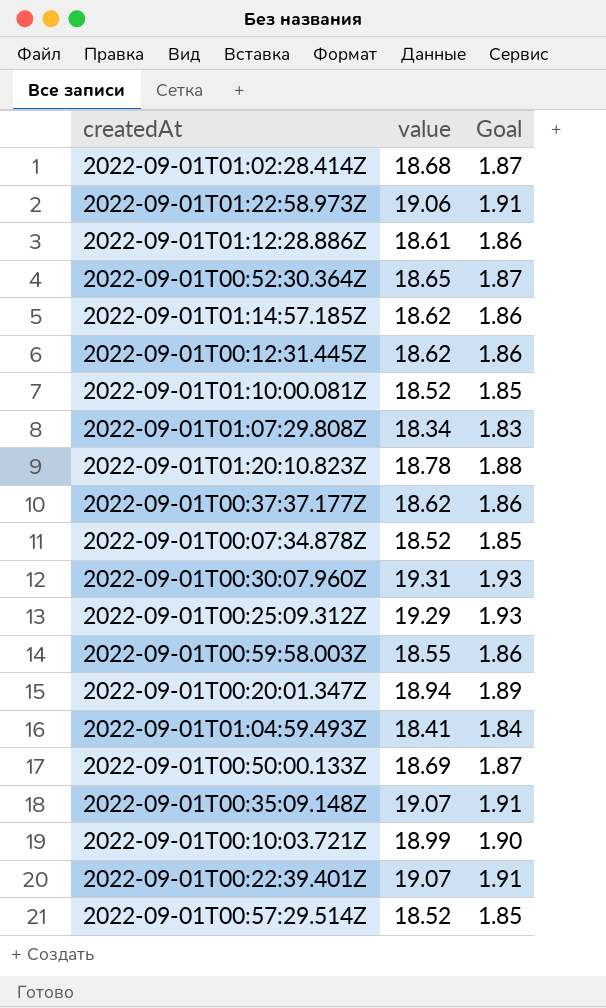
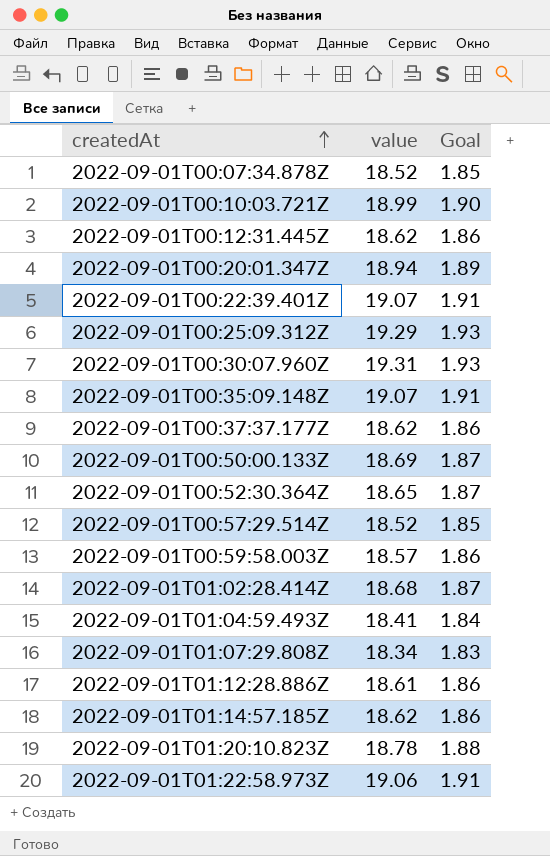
row order: none -> createdAt ascending
row 2022-09-01T01:10:00.081Z: 18.52 | 1.85 -> none
2022-09-01T00:59:58.003Z | value: 18.55 -> 18.57

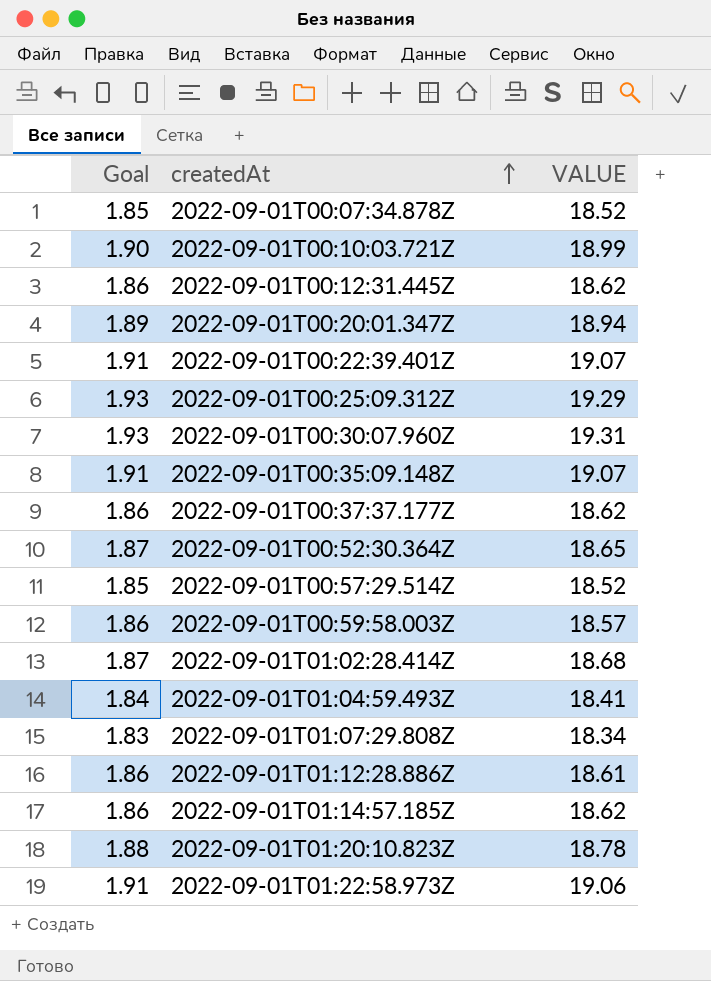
column Goal | position: 3 -> 1
column name: value -> VALUE
row 2022-09-01T00:50:00.133Z: 18.69 | 1.87 -> none

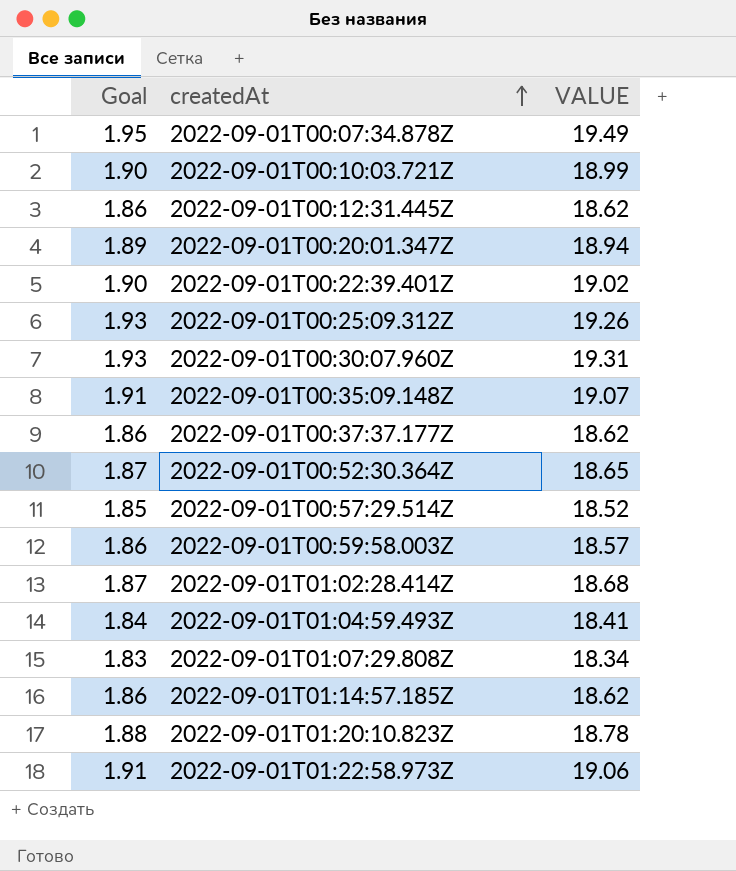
row 2022-09-01T01:12:28.886Z: 1.86 | 18.61 -> none
2022-09-01T00:07:34.878Z | Goal: 1.85 -> 1.95
2022-09-01T00:07:34.878Z | VALUE: 18.52 -> 19.49
2022-09-01T00:22:39.401Z | Goal: 1.91 -> 1.90
2022-09-01T00:22:39.401Z | VALUE: 19.07 -> 19.02
2022-09-01T00:25:09.312Z | VALUE: 19.29 -> 19.26

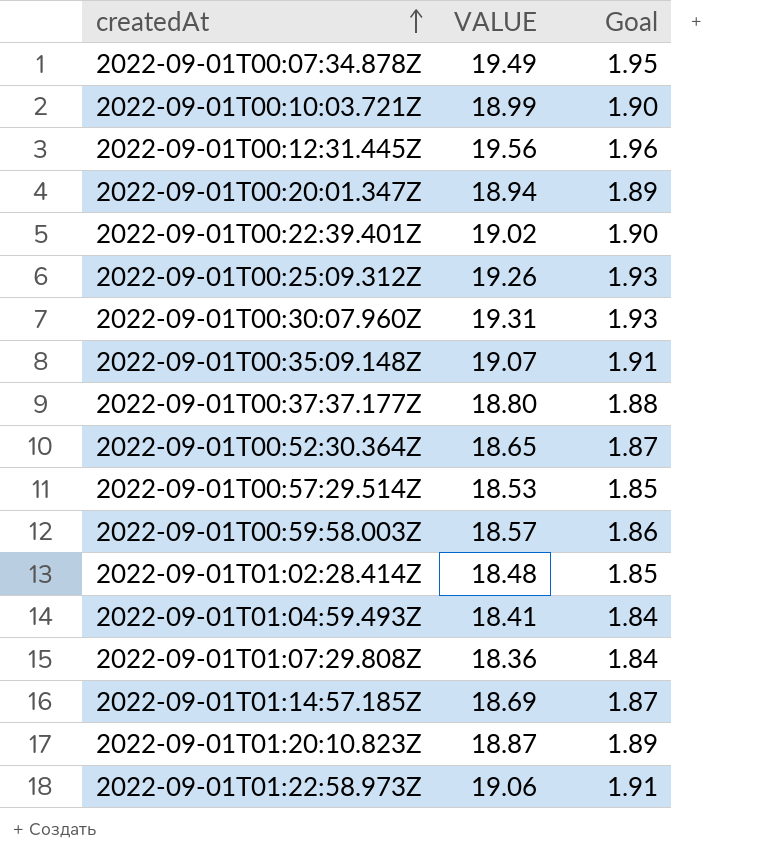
column Goal | position: 1 -> 3
2022-09-01T00:12:31.445Z | VALUE: 18.62 -> 19.56
2022-09-01T00:12:31.445Z | Goal: 1.86 -> 1.96
2022-09-01T00:37:37.177Z | VALUE: 18.62 -> 18.80
2022-09-01T00:37:37.177Z | Goal: 1.86 -> 1.88
2022-09-01T00:57:29.514Z | VALUE: 18.52 -> 18.53
2022-09-01T01:02:28.414Z | VALUE: 18.68 -> 18.48
2022-09-01T01:02:28.414Z | Goal: 1.87 -> 1.85
2022-09-01T01:07:29.808Z | VALUE: 18.34 -> 18.36
2022-09-01T01:07:29.808Z | Goal: 1.83 -> 1.84
2022-09-01T01:14:57.185Z | VALUE: 18.62 -> 18.69
2022-09-01T01:14:57.185Z | Goal: 1.86 -> 1.87
2022-09-01T01:20:10.823Z | VALUE: 18.78 -> 18.87
2022-09-01T01:20:10.823Z | Goal: 1.88 -> 1.89

